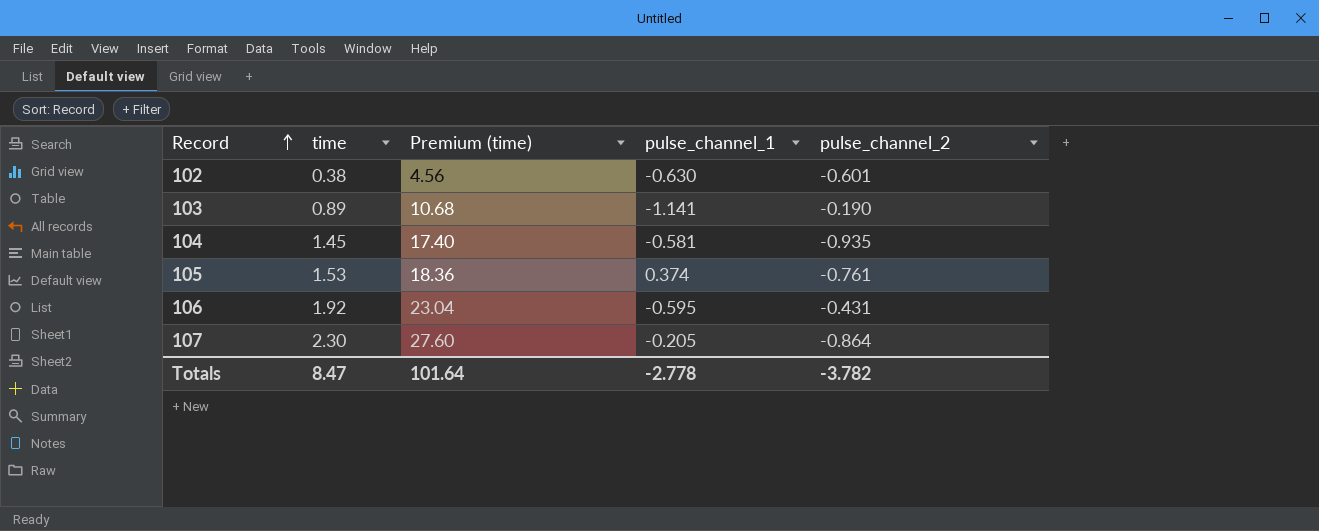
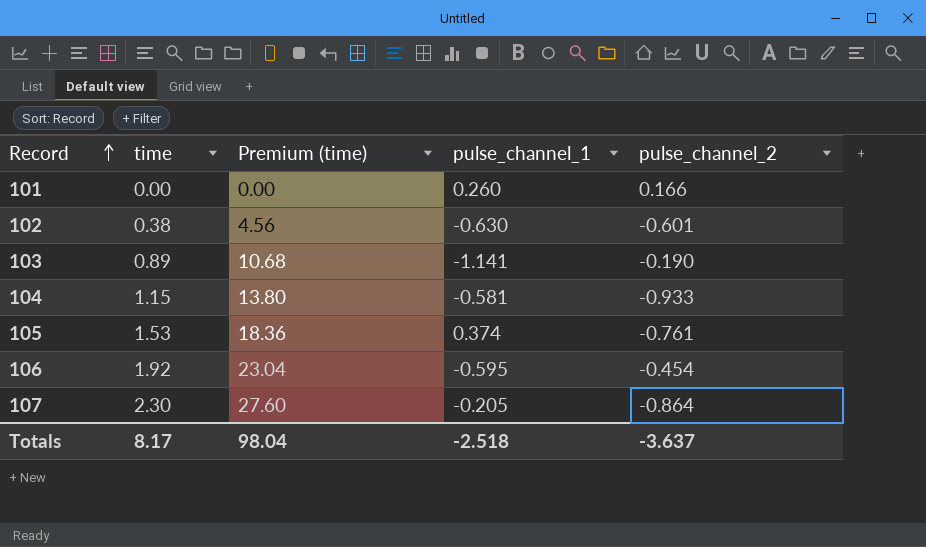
row 101: none -> 0.00 | 0.00 | 0.260 | 0.166
104 | time: 1.45 -> 1.15
104 | Premium (time): 17.40 -> 13.80
104 | pulse_channel_2: -0.935 -> -0.933
106 | pulse_channel_2: -0.431 -> -0.454
Totals | time: 8.47 -> 8.17
Totals | Premium (time): 101.64 -> 98.04
Totals | pulse_channel_1: -2.778 -> -2.518
Totals | pulse_channel_2: -3.782 -> -3.637

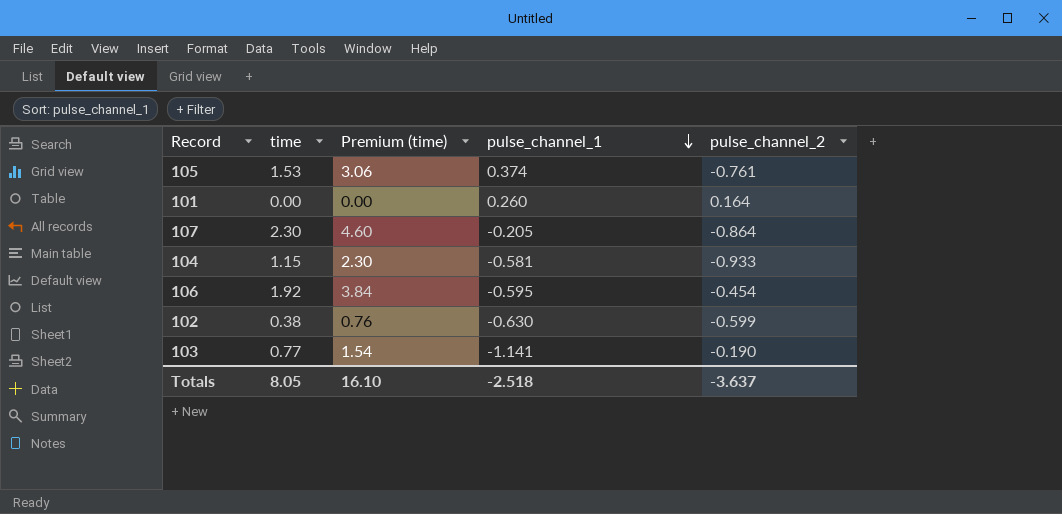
row order: Record ascending -> pulse_channel_1 descending
column Premium (time) | formula: [time] * 12 -> [time] * 2
101 | pulse_channel_2: 0.166 -> 0.164
102 | pulse_channel_2: -0.601 -> -0.599
103 | time: 0.89 -> 0.77
Totals | time: 8.17 -> 8.05
Totals | Premium (time): 98.04 -> 16.10

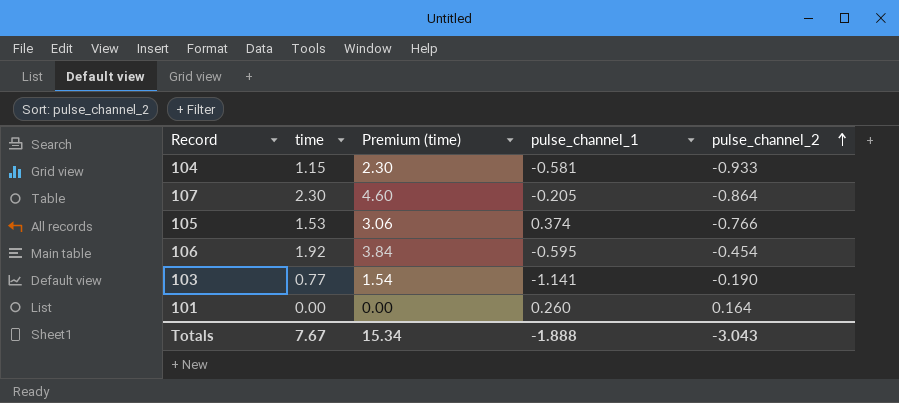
row order: pulse_channel_1 descending -> pulse_channel_2 ascending
row 102: 0.38 | 0.76 | -0.630 | -0.599 -> none
105 | pulse_channel_2: -0.761 -> -0.766
Totals | time: 8.05 -> 7.67
Totals | Premium (time): 16.10 -> 15.34
Totals | pulse_channel_1: -2.518 -> -1.888
Totals | pulse_channel_2: -3.637 -> -3.043

